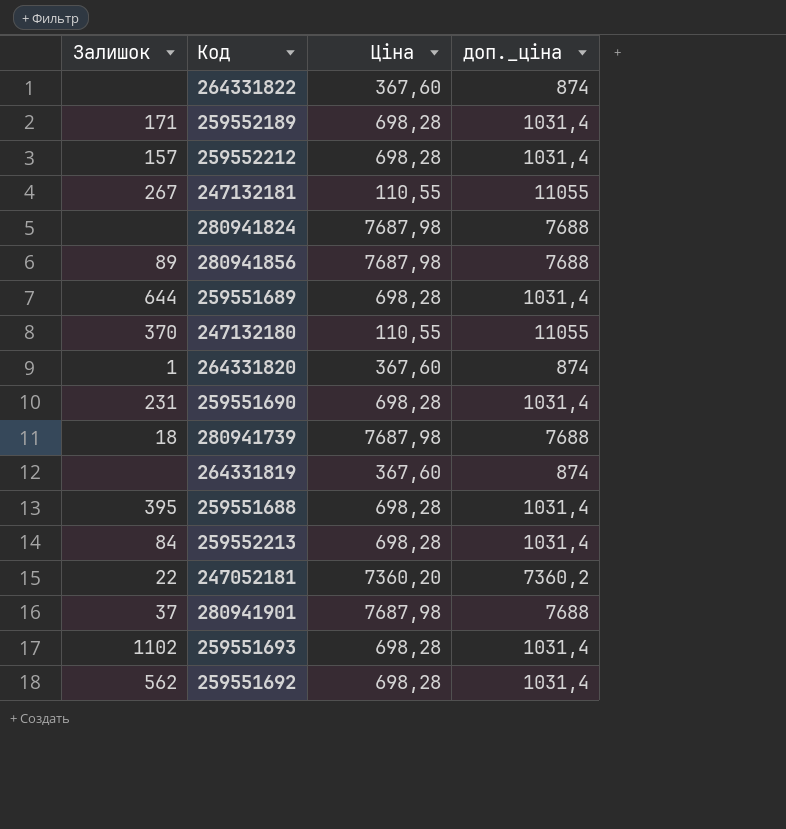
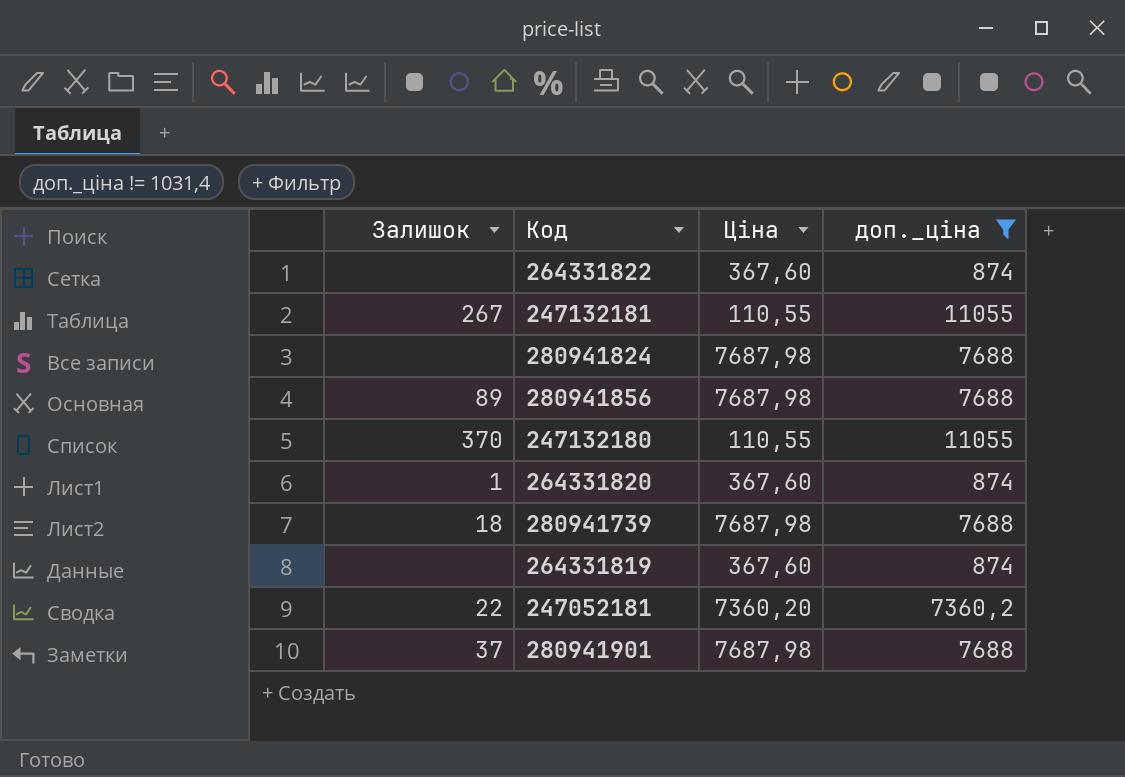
filter: none -> доп._ціна != 1031,4

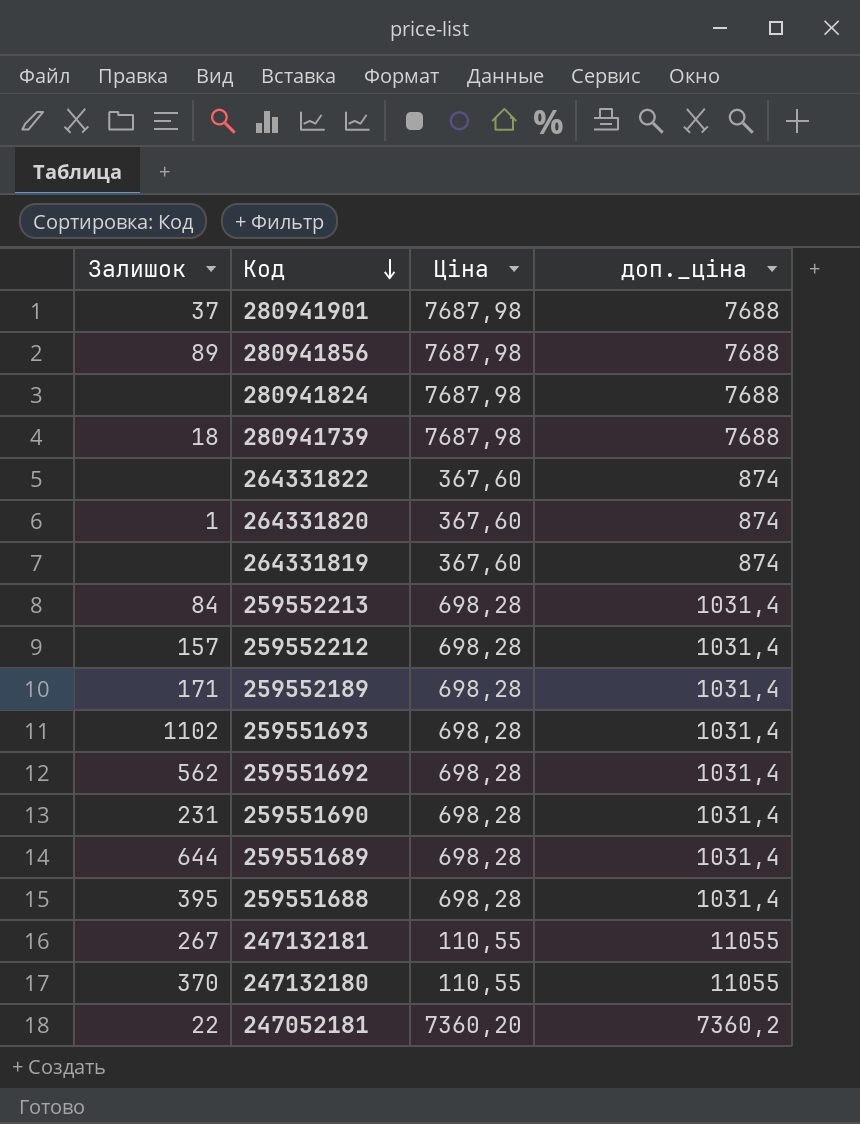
filter: доп._ціна != 1031,4 -> none
row order: none -> Код descending

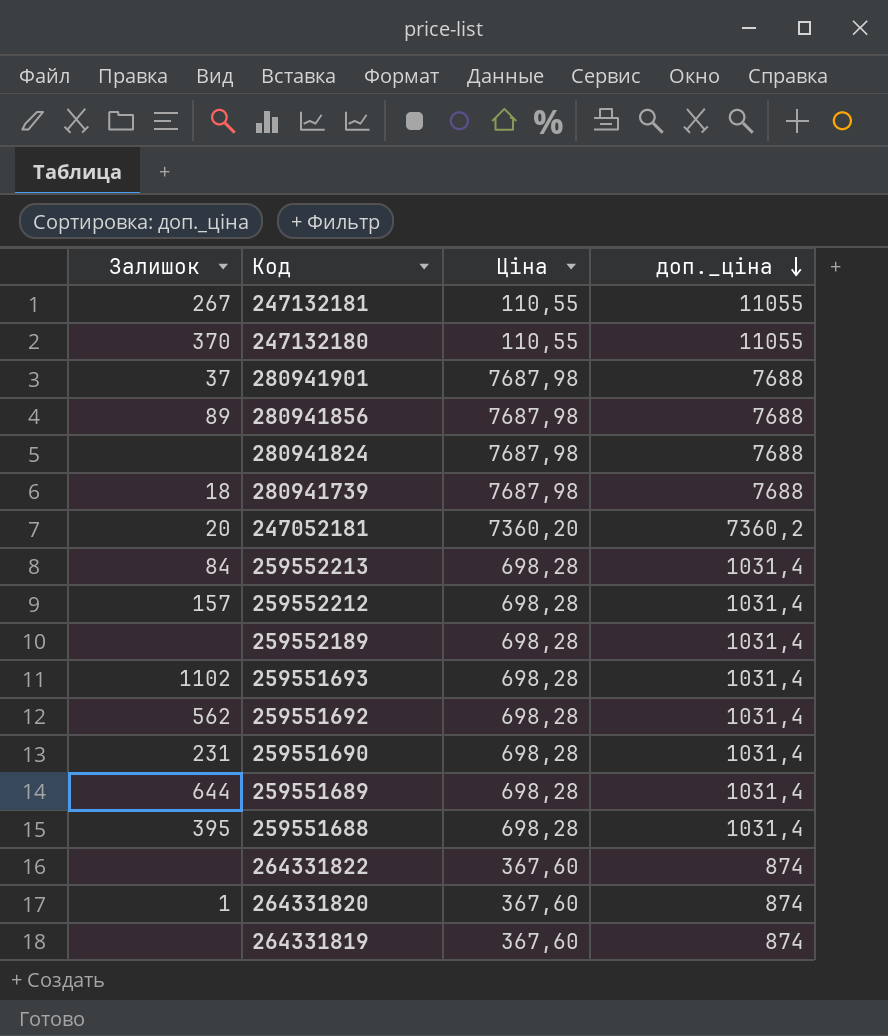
row order: Код descending -> доп._ціна descending
247052181 | Залишок: 22 -> 20
259552189 | Залишок: 171 -> none

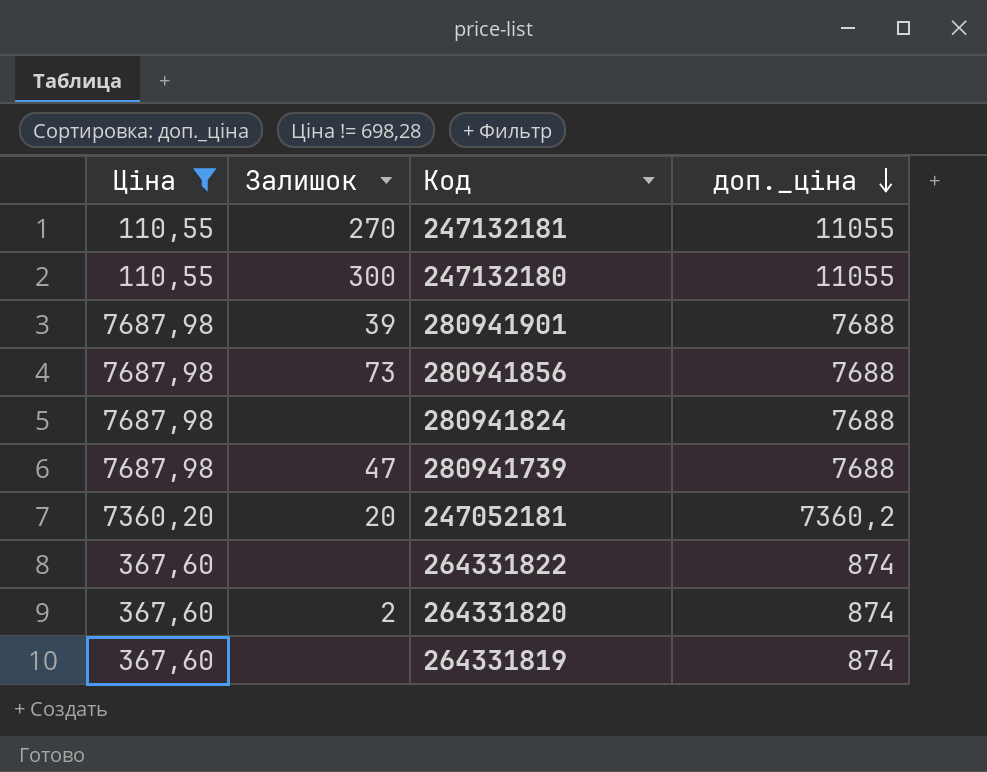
filter: none -> Ціна != 698,28
column Ціна | position: 3 -> 1
247132181 | Залишок: 267 -> 270
247132180 | Залишок: 370 -> 300
280941901 | Залишок: 37 -> 39
280941856 | Залишок: 89 -> 73
280941739 | Залишок: 18 -> 47
264331820 | Залишок: 1 -> 2

